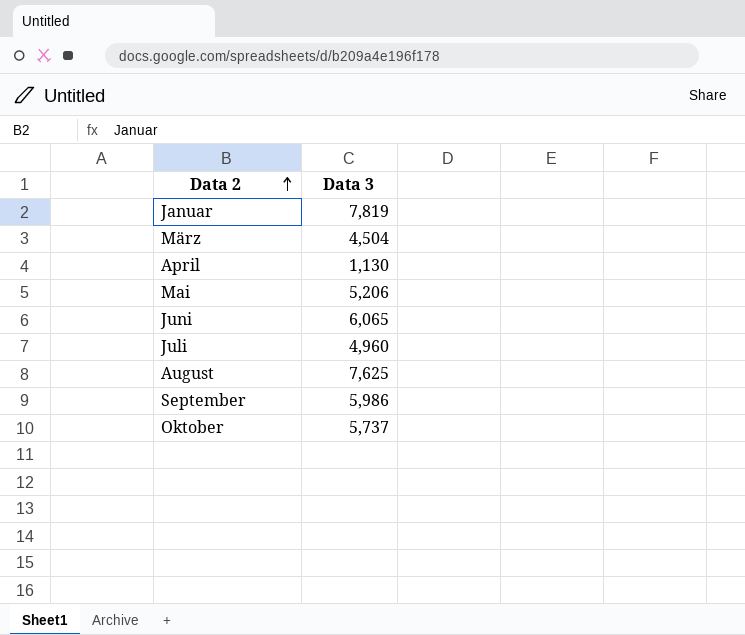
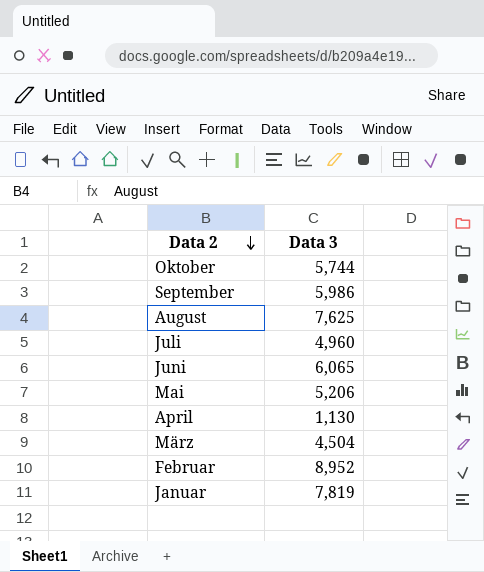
row order: Data 2 ascending -> Data 2 descending
Oktober | Data 3: 5,737 -> 5,744
row Februar: none -> 8,952

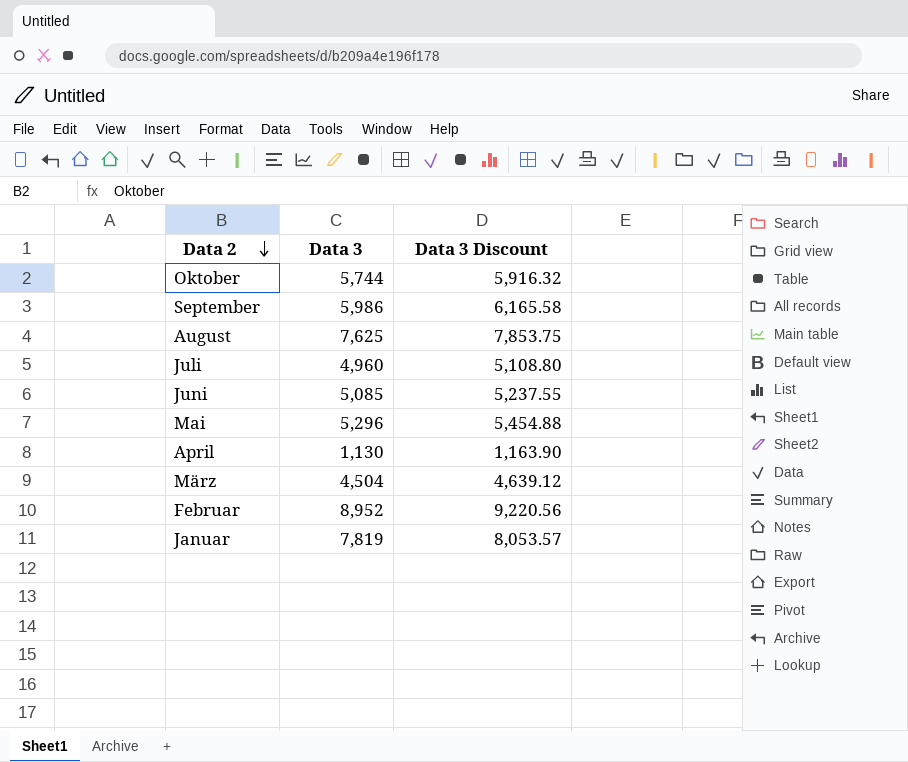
column Data 3 Discount | formula: none -> [Data 3] * 1.03
Juni | Data 3: 6,065 -> 5,085
Mai | Data 3: 5,206 -> 5,296

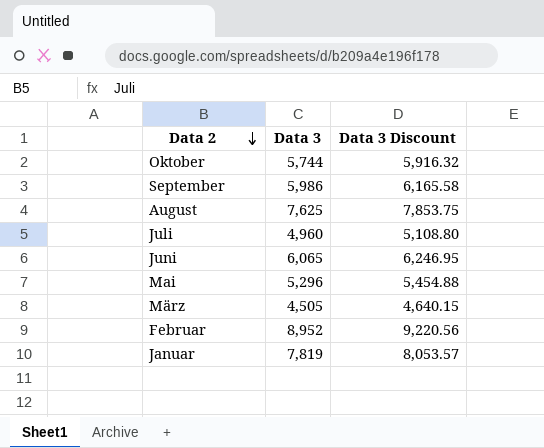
row April: 1,130 | 1,163.90 -> none
Juni | Data 3: 5,085 -> 6,065
Juni | Data 3 Discount: 5,237.55 -> 6,246.95
März | Data 3: 4,504 -> 4,505
März | Data 3 Discount: 4,639.12 -> 4,640.15

